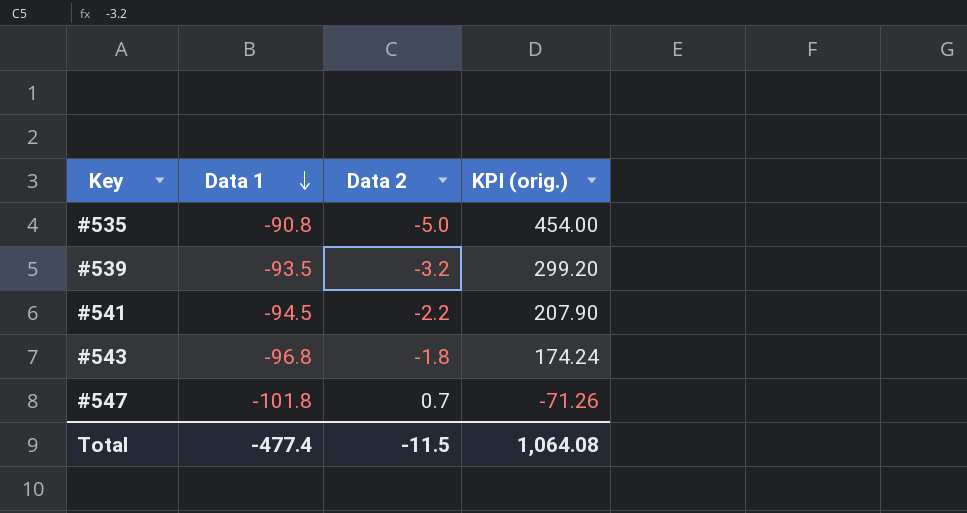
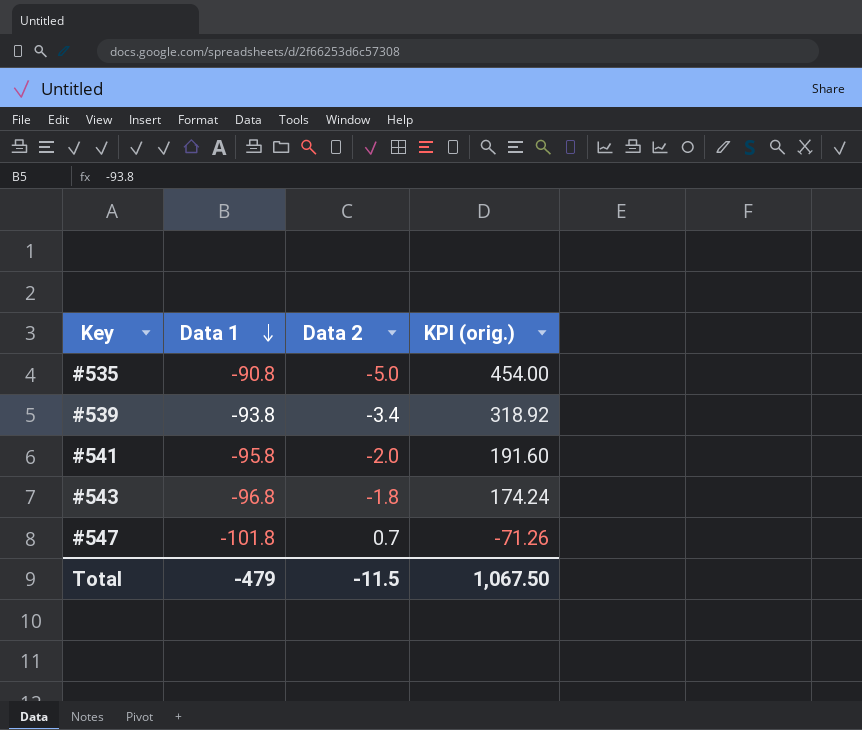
#539 | Data 1: -93.5 -> -93.8
#539 | Data 2: -3.2 -> -3.4
#539 | KPI (orig.): 299.20 -> 318.92
#541 | Data 1: -94.5 -> -95.8
#541 | Data 2: -2.2 -> -2.0
#541 | KPI (orig.): 207.90 -> 191.60
Total | Data 1: -477.4 -> -479
Total | KPI (orig.): 1,064.08 -> 1,067.50

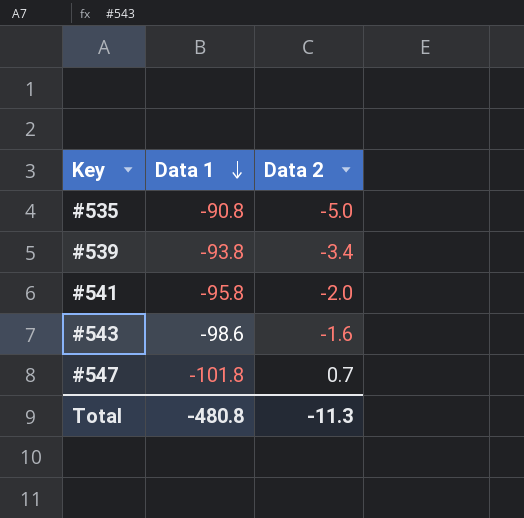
column KPI (orig.) | formula: [Data 1] * [Data 2] -> none
#543 | Data 1: -96.8 -> -98.6
#543 | Data 2: -1.8 -> -1.6
Total | Data 1: -479 -> -480.8
Total | Data 2: -11.5 -> -11.3

